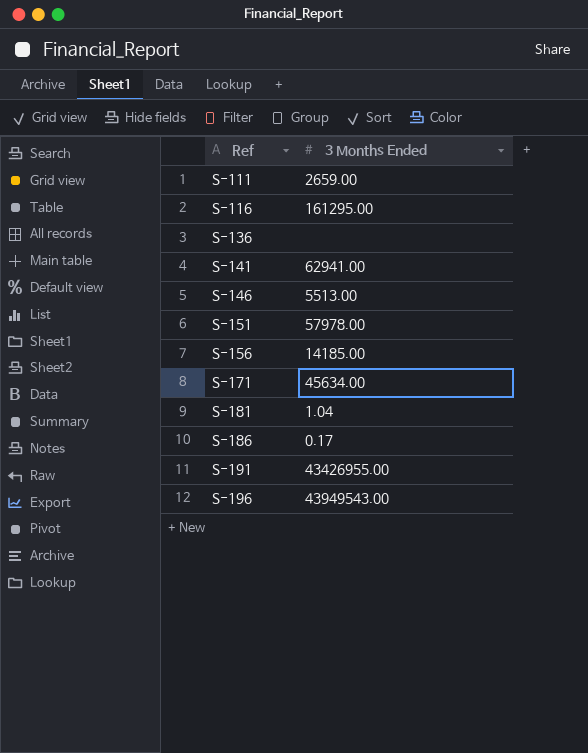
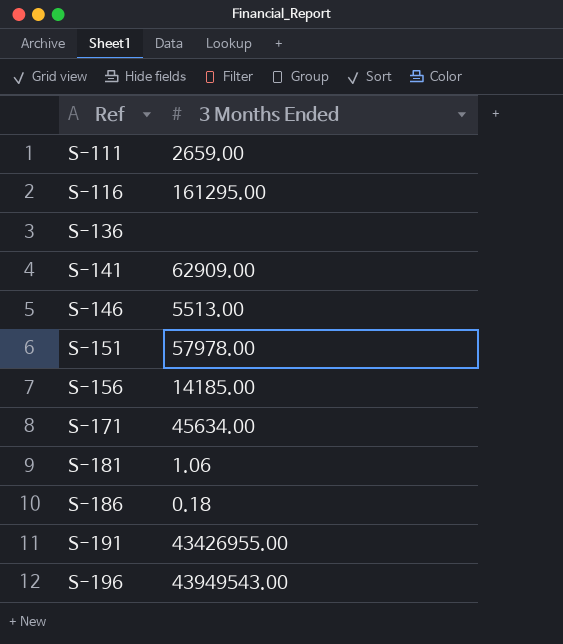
S-141 | 3 Months Ended: 62941.00 -> 62909.00
S-181 | 3 Months Ended: 1.04 -> 1.06
S-186 | 3 Months Ended: 0.17 -> 0.18

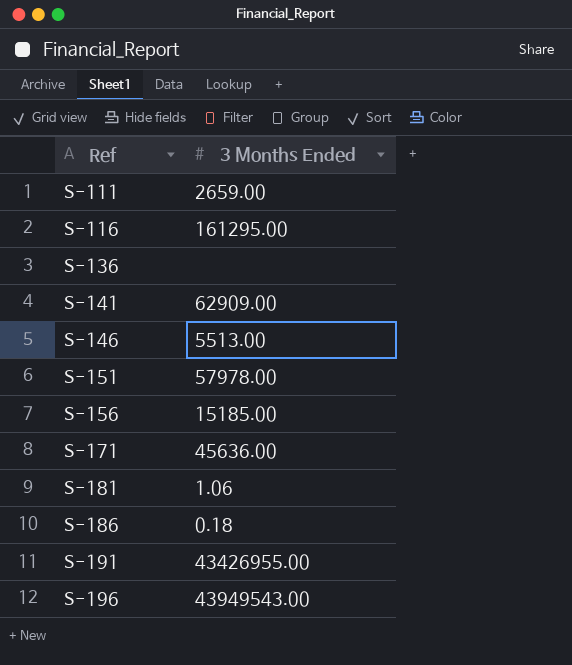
S-156 | 3 Months Ended: 14185.00 -> 15185.00
S-171 | 3 Months Ended: 45634.00 -> 45636.00

